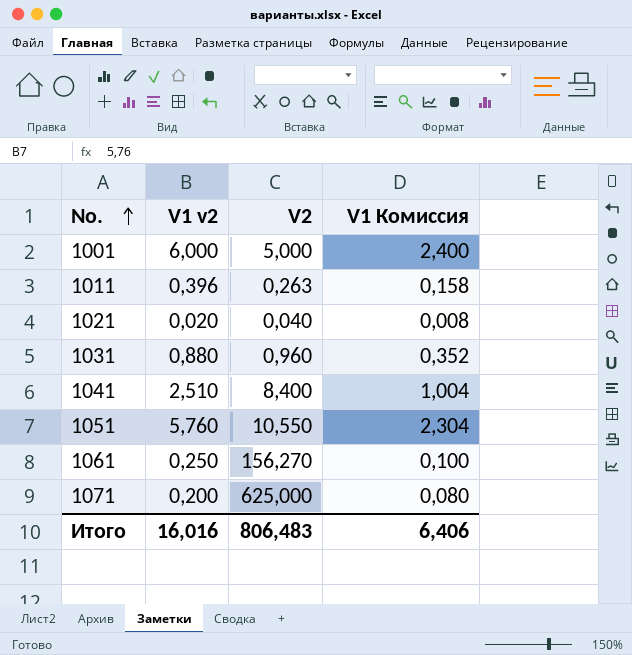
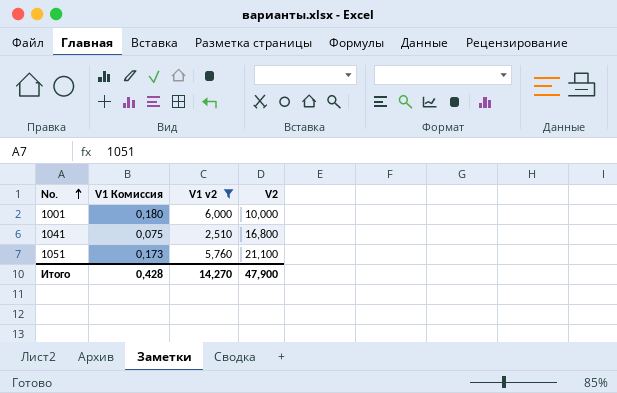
filter: none -> V1 v2 >= 2,510
column V1 Комиссия | formula: [V1 v2] * 0,4 -> [V1 v2] * 0,03
column V1 Комиссия | position: 4 -> 2
1001 | V2: 5,000 -> 10,000
1041 | V2: 8,400 -> 16,800
1051 | V2: 10,550 -> 21,100
Итого | V1 Комиссия: 6,406 -> 0,428
Итого | V1 v2: 16,016 -> 14,270
Итого | V2: 806,483 -> 47,900

